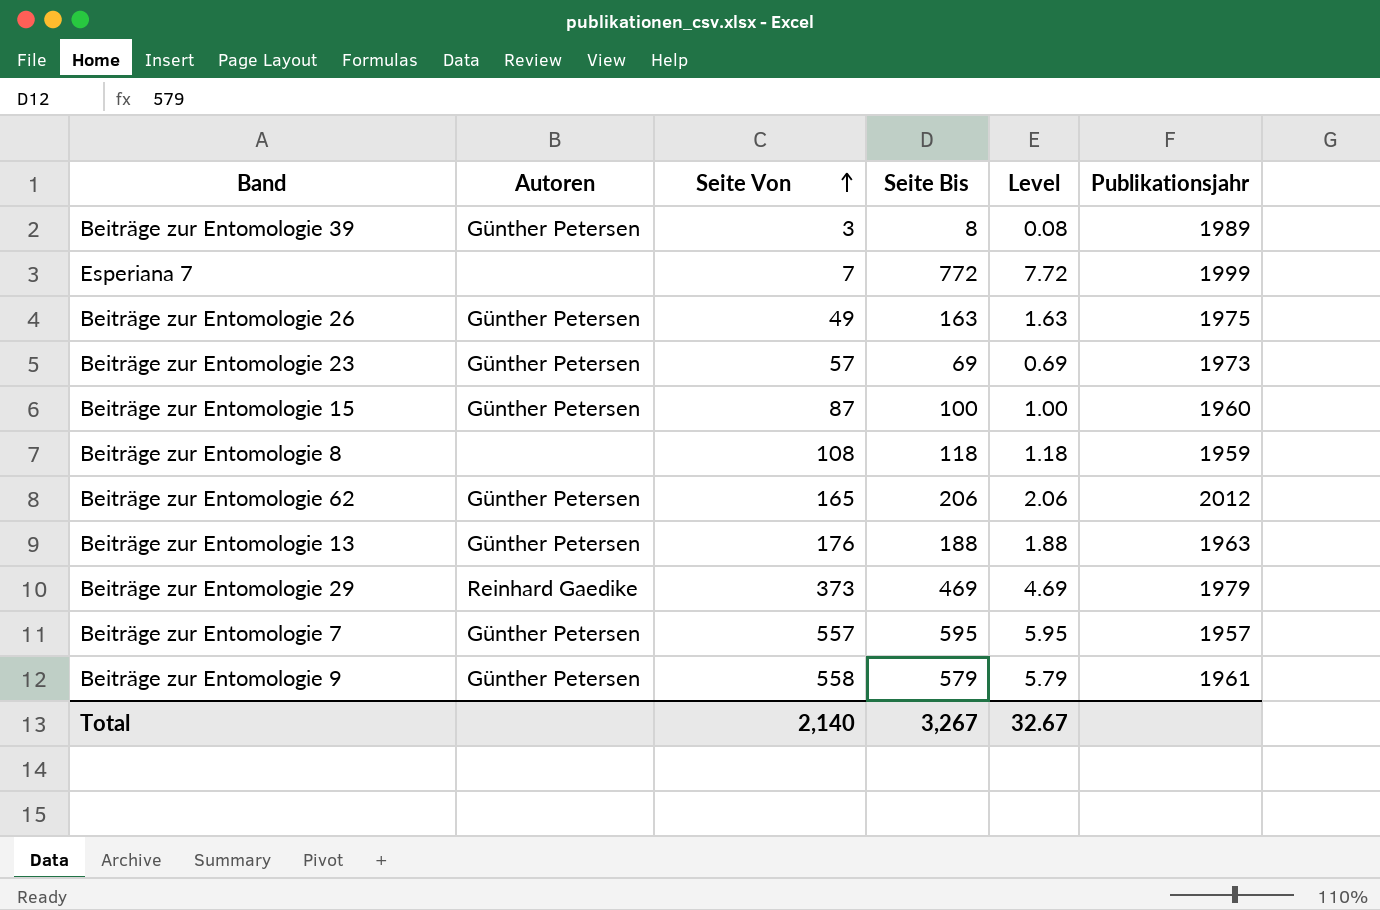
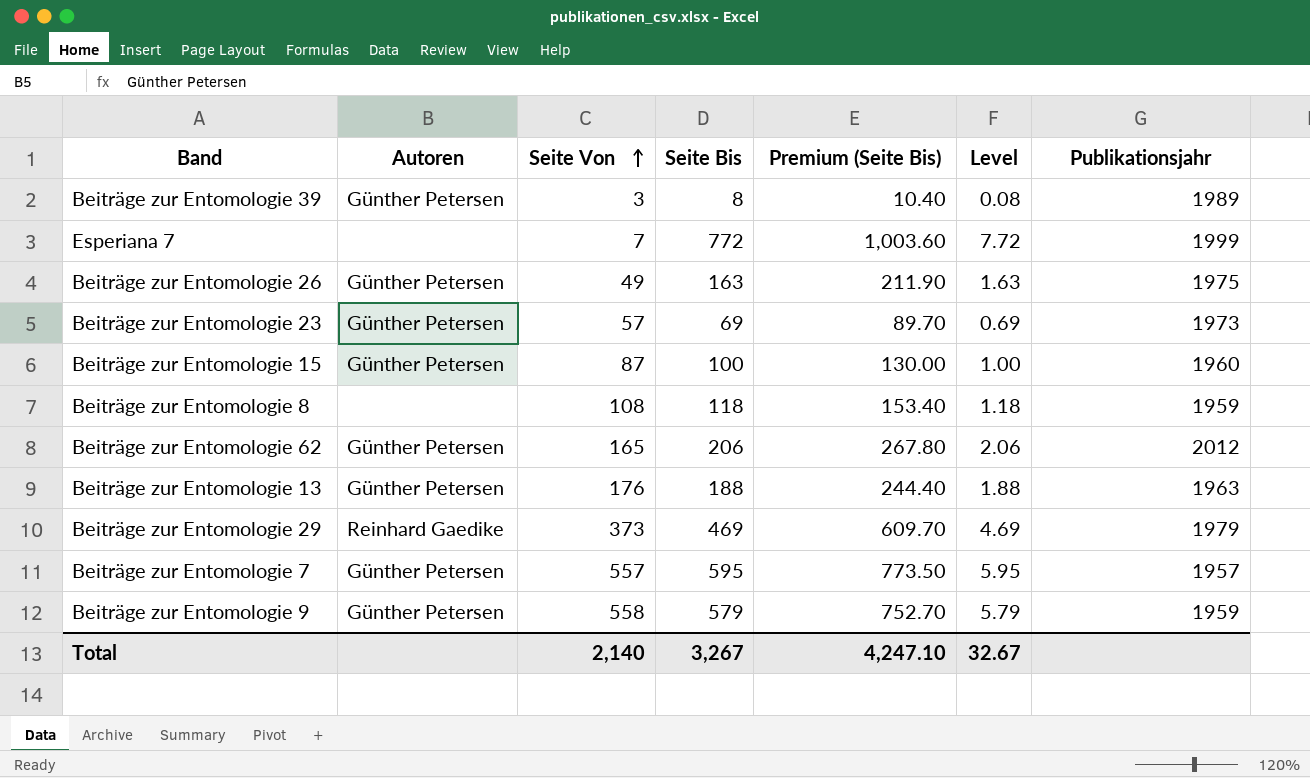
column Premium (Seite Bis) | formula: none -> [Seite Bis] * 1.3
Beiträge zur Entomologie 9 | Publikationsjahr: 1961 -> 1959

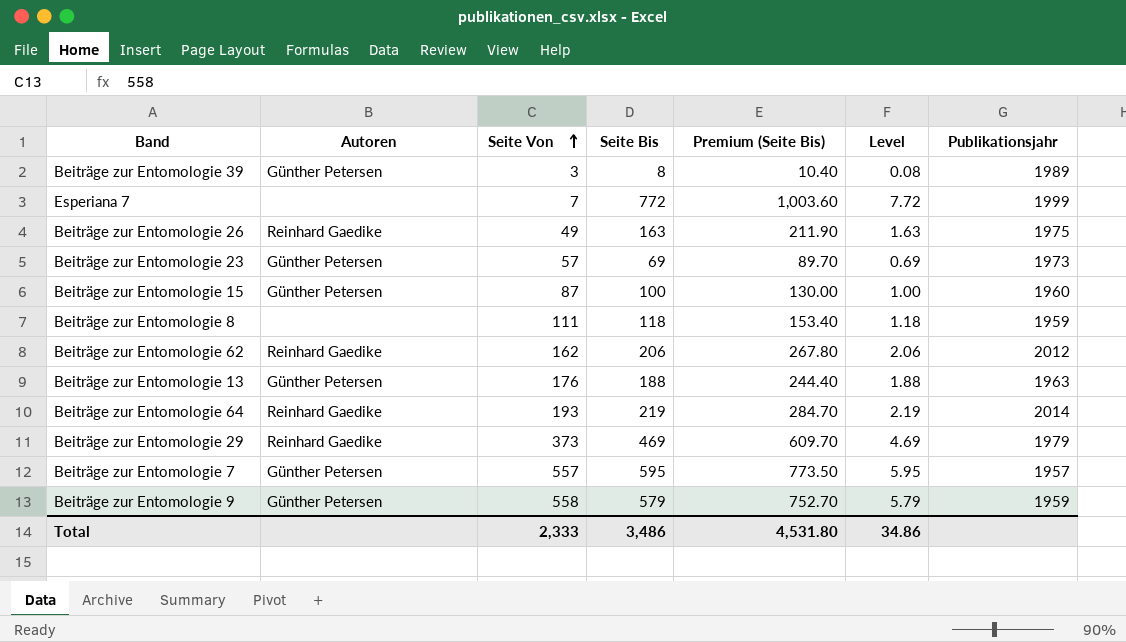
Beiträge zur Entomologie 26 | Autoren: Günther Petersen -> Reinhard Gaedike
Beiträge zur Entomologie 8 | Seite Von: 108 -> 111
Beiträge zur Entomologie 62 | Autoren: Günther Petersen -> Reinhard Gaedike
Beiträge zur Entomologie 62 | Seite Von: 165 -> 162
row Beiträge zur Entomologie 64: none -> Reinhard Gaedike | 193 | 219 | 284.70 | 2.19 | 2014
Total | Seite Von: 2,140 -> 2,333
Total | Seite Bis: 3,267 -> 3,486
Total | Premium (Seite Bis): 4,247.10 -> 4,531.80
Total | Level: 32.67 -> 34.86

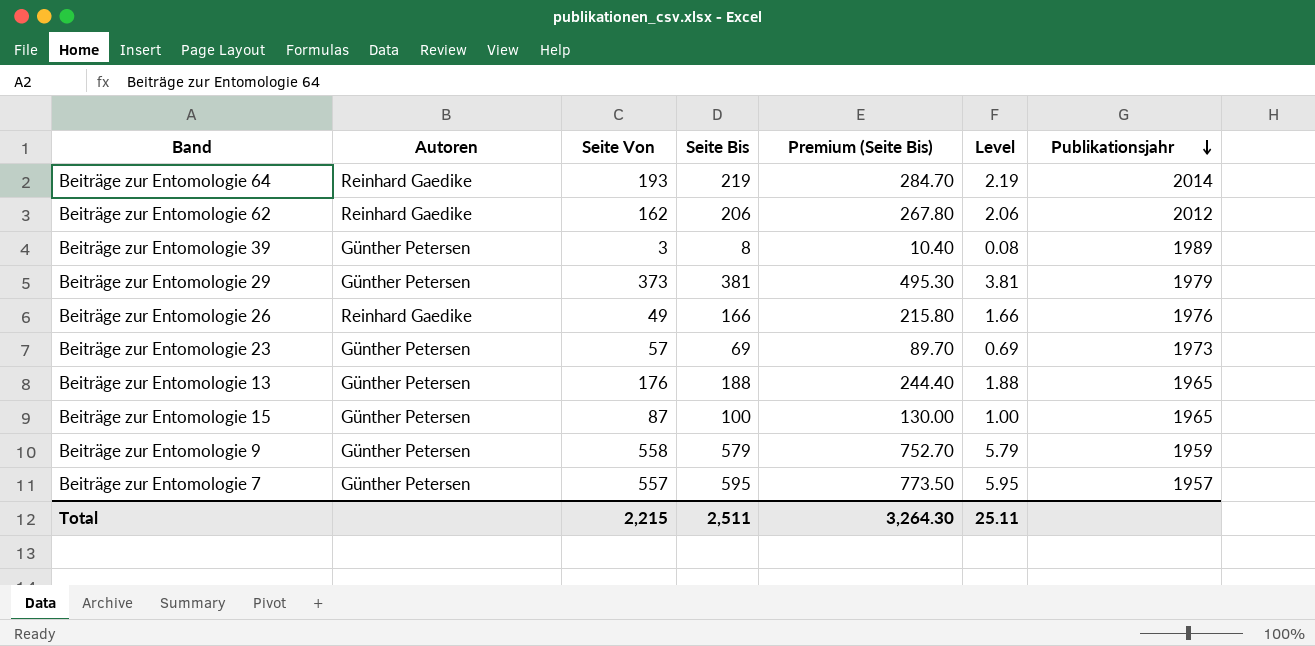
row order: Seite Von ascending -> Publikationsjahr descending
row Esperiana 7: none | 7 | 772 | 1,003.60 | 7.72 | 1999 -> none
row Beiträge zur Entomologie 8: none | 111 | 118 | 153.40 | 1.18 | 1959 -> none
Beiträge zur Entomologie 29 | Autoren: Reinhard Gaedike -> Günther Petersen
Beiträge zur Entomologie 29 | Seite Bis: 469 -> 381
Beiträge zur Entomologie 29 | Premium (Seite Bis): 609.70 -> 495.30
Beiträge zur Entomologie 29 | Level: 4.69 -> 3.81
Beiträge zur Entomologie 26 | Seite Bis: 163 -> 166
Beiträge zur Entomologie 26 | Premium (Seite Bis): 211.90 -> 215.80
Beiträge zur Entomologie 26 | Level: 1.63 -> 1.66
Beiträge zur Entomologie 26 | Publikationsjahr: 1975 -> 1976
Beiträge zur Entomologie 13 | Publikationsjahr: 1963 -> 1965
Beiträge zur Entomologie 15 | Publikationsjahr: 1960 -> 1965
Total | Seite Von: 2,333 -> 2,215
Total | Seite Bis: 3,486 -> 2,511
Total | Premium (Seite Bis): 4,531.80 -> 3,264.30
Total | Level: 34.86 -> 25.11

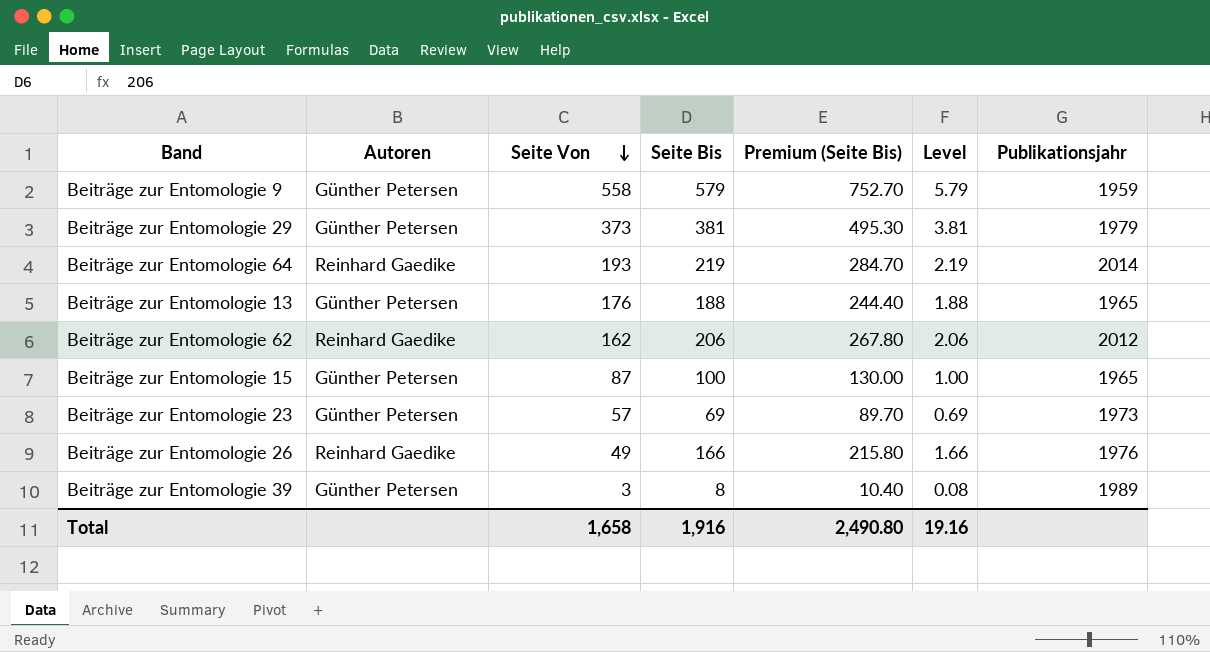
row order: Publikationsjahr descending -> Seite Von descending
row Beiträge zur Entomologie 7: Günther Petersen | 557 | 595 | 773.50 | 5.95 | 1957 -> none
Total | Seite Von: 2,215 -> 1,658
Total | Seite Bis: 2,511 -> 1,916
Total | Premium (Seite Bis): 3,264.30 -> 2,490.80
Total | Level: 25.11 -> 19.16

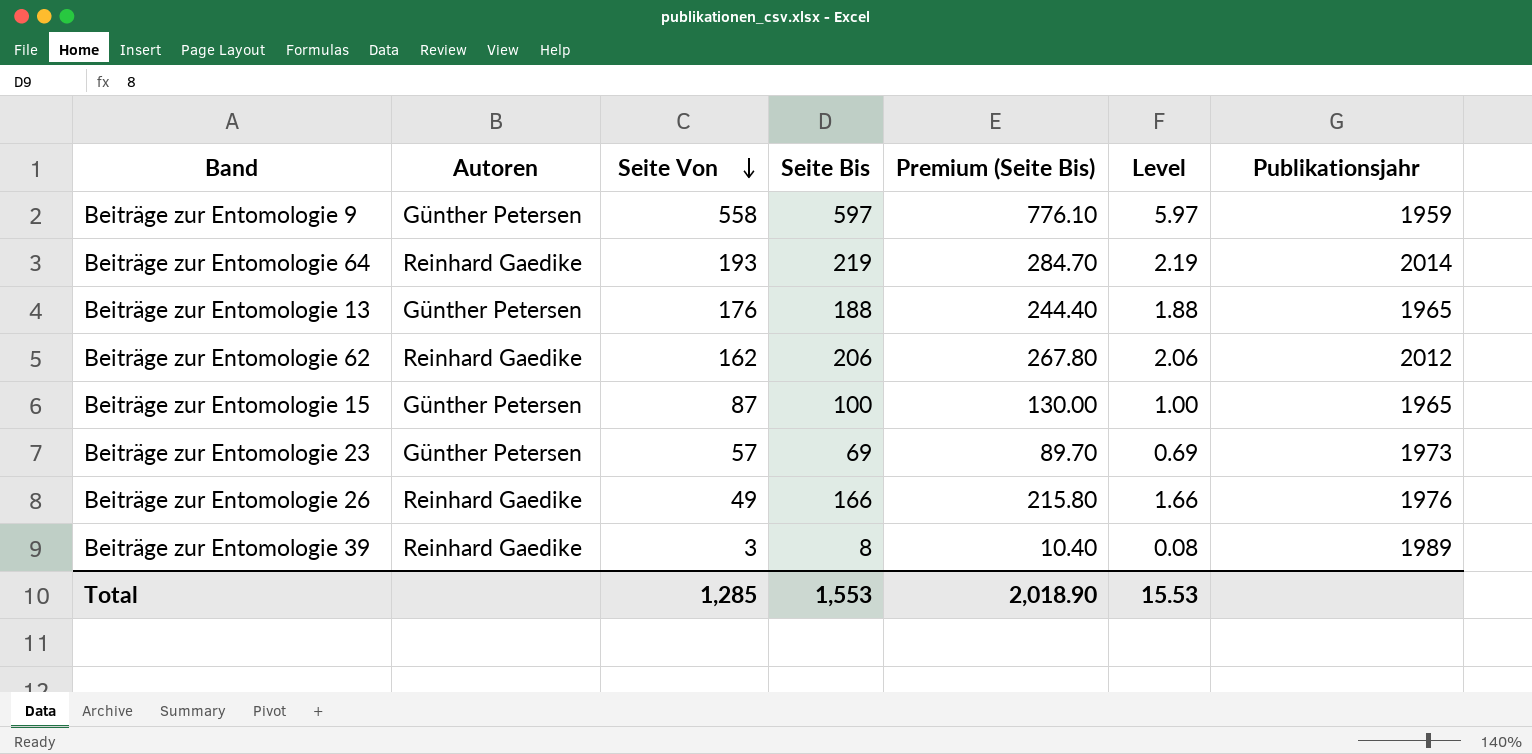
row Beiträge zur Entomologie 29: Günther Petersen | 373 | 381 | 495.30 | 3.81 | 1979 -> none
Beiträge zur Entomologie 9 | Seite Bis: 579 -> 597
Beiträge zur Entomologie 9 | Premium (Seite Bis): 752.70 -> 776.10
Beiträge zur Entomologie 9 | Level: 5.79 -> 5.97
Beiträge zur Entomologie 39 | Autoren: Günther Petersen -> Reinhard Gaedike
Total | Seite Von: 1,658 -> 1,285
Total | Seite Bis: 1,916 -> 1,553
Total | Premium (Seite Bis): 2,490.80 -> 2,018.90
Total | Level: 19.16 -> 15.53

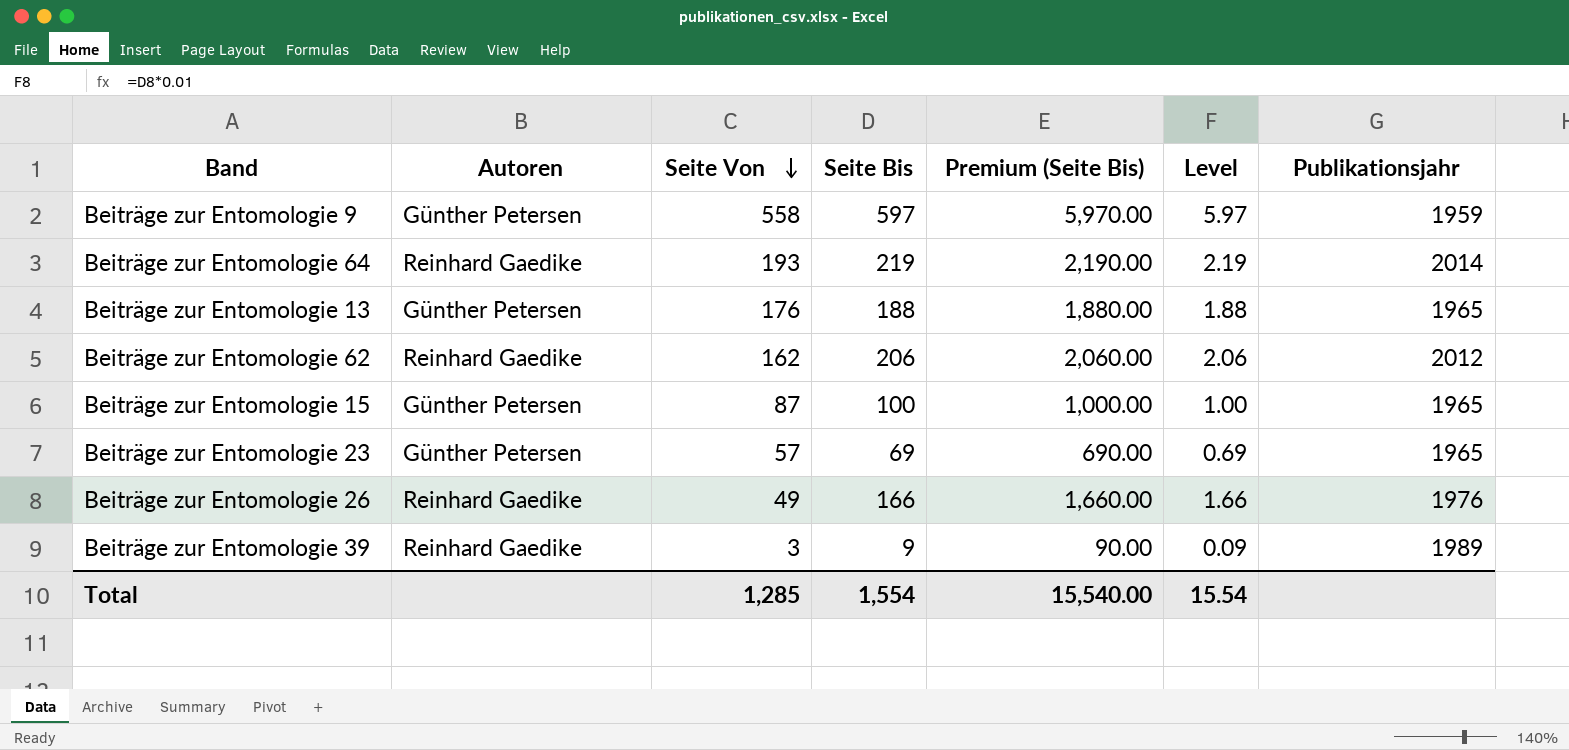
column Premium (Seite Bis) | formula: [Seite Bis] * 1.3 -> [Seite Bis] * 10
Beiträge zur Entomologie 23 | Publikationsjahr: 1973 -> 1965
Beiträge zur Entomologie 39 | Seite Bis: 8 -> 9
Beiträge zur Entomologie 39 | Level: 0.08 -> 0.09
Total | Seite Bis: 1,553 -> 1,554
Total | Premium (Seite Bis): 2,018.90 -> 15,540.00
Total | Level: 15.53 -> 15.54

